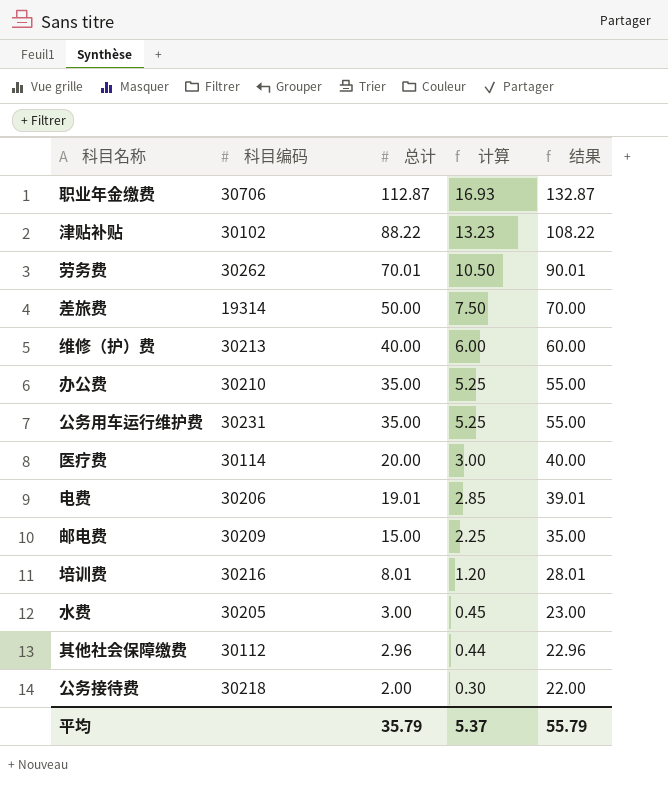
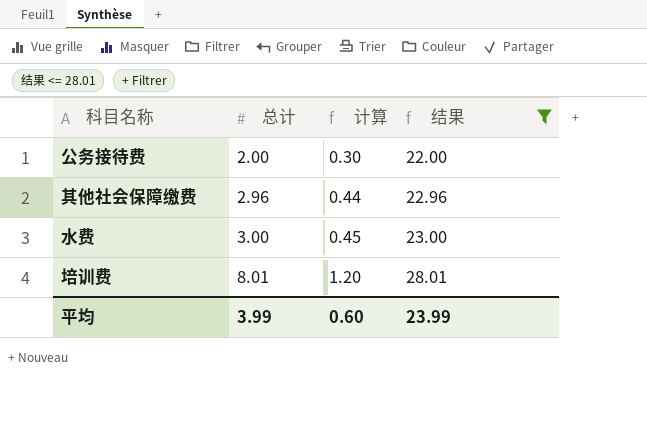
filter: none -> 结果 <= 28.01
row order: 总计 descending -> 总计 ascending
column 科目编码 | position: 2 -> none
平均 | 总计: 35.79 -> 3.99
平均 | 计算: 5.37 -> 0.60
平均 | 结果: 55.79 -> 23.99

